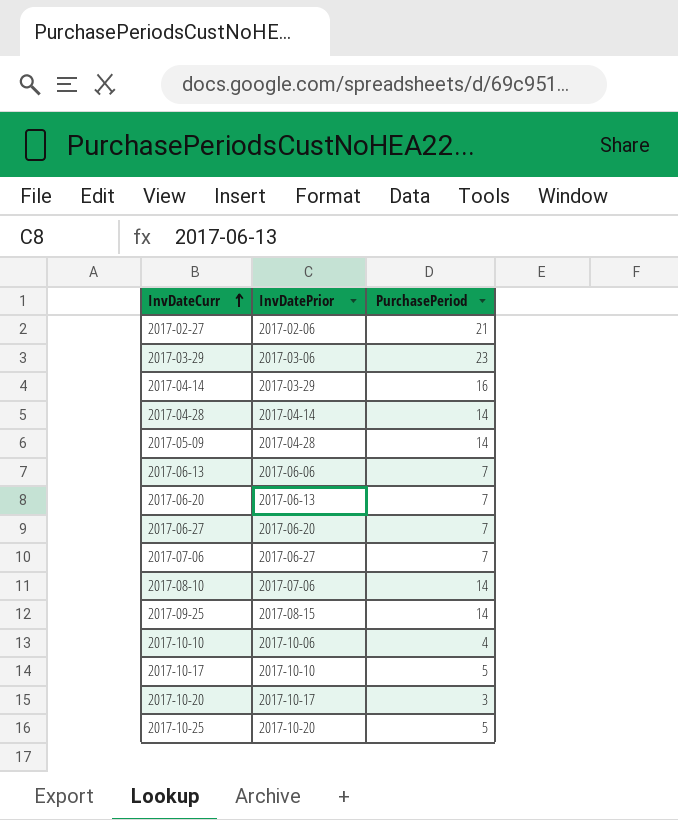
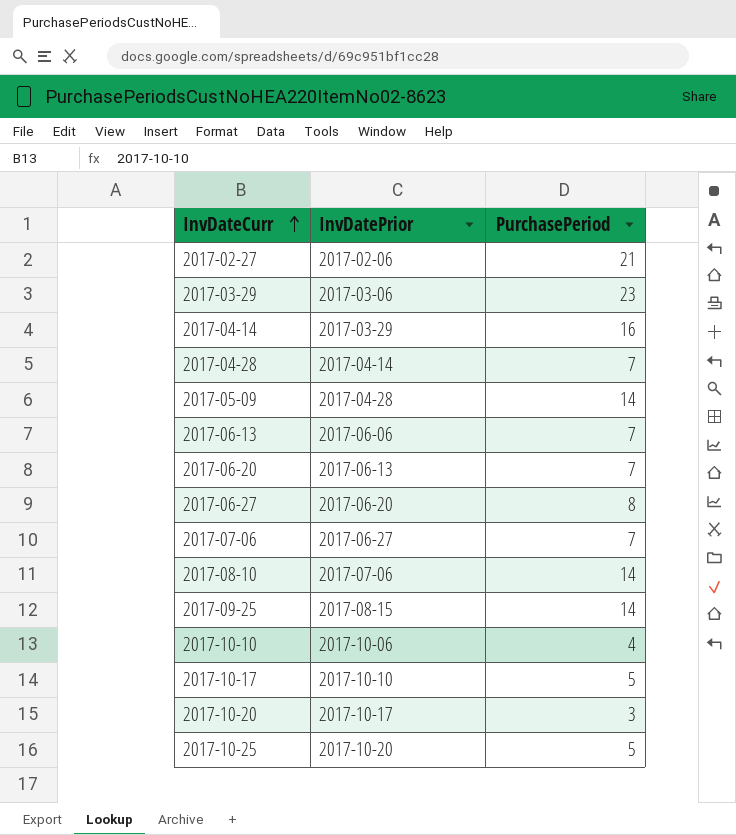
2017-04-28 | PurchasePeriod: 14 -> 7
2017-06-27 | PurchasePeriod: 7 -> 8

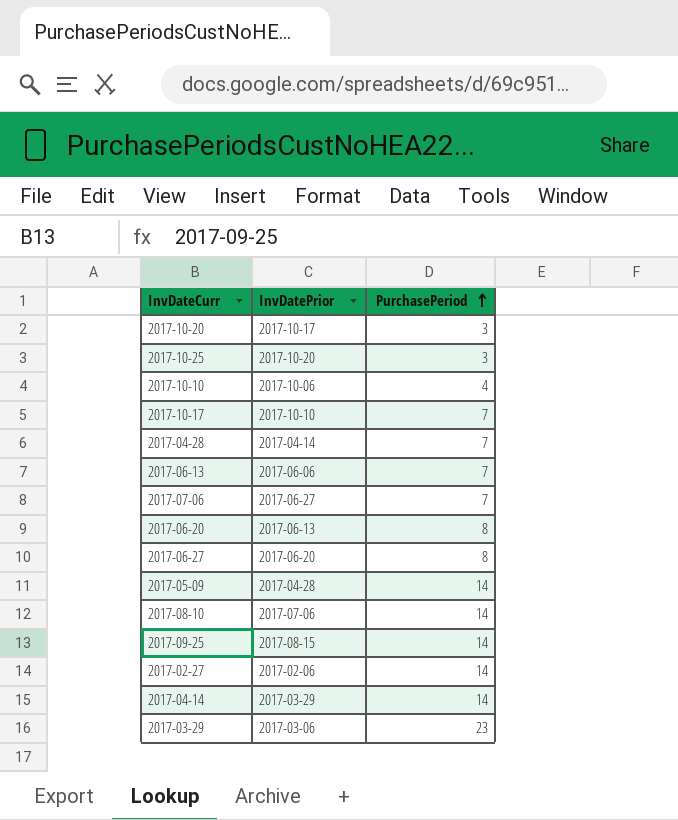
row order: InvDateCurr ascending -> PurchasePeriod ascending
2017-10-25 | PurchasePeriod: 5 -> 3
2017-10-17 | PurchasePeriod: 5 -> 7
2017-06-20 | PurchasePeriod: 7 -> 8
2017-02-27 | PurchasePeriod: 21 -> 14
2017-04-14 | PurchasePeriod: 16 -> 14

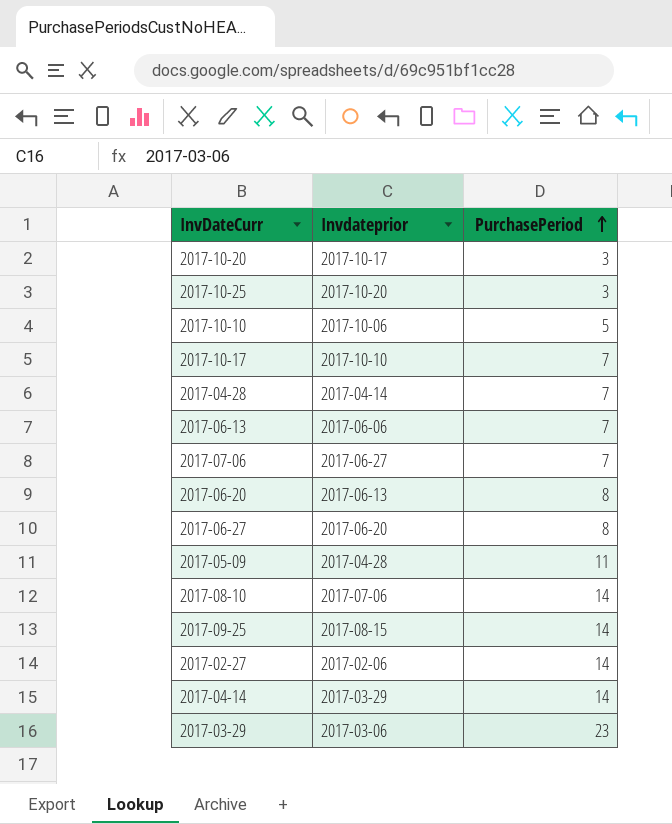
column name: InvDatePrior -> Invdateprior
2017-10-10 | PurchasePeriod: 4 -> 5
2017-05-09 | PurchasePeriod: 14 -> 11

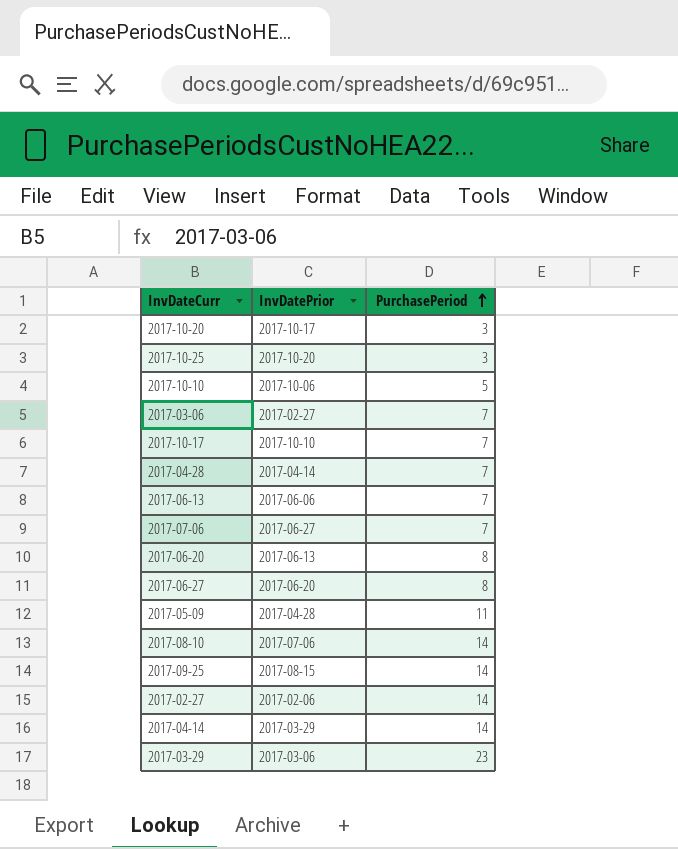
column name: Invdateprior -> InvDatePrior
row 2017-03-06: none -> 2017-02-27 | 7

